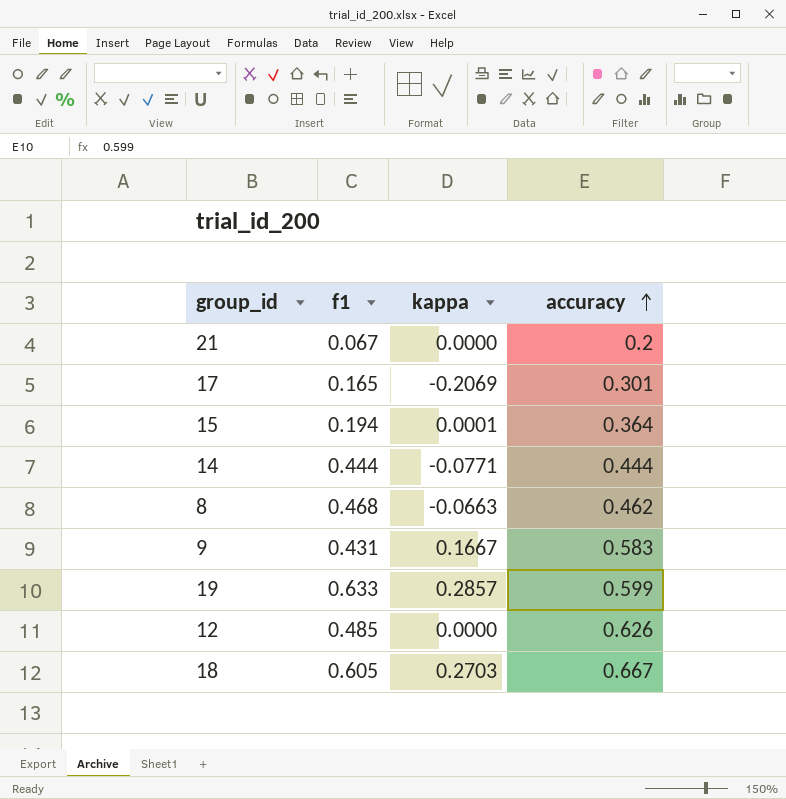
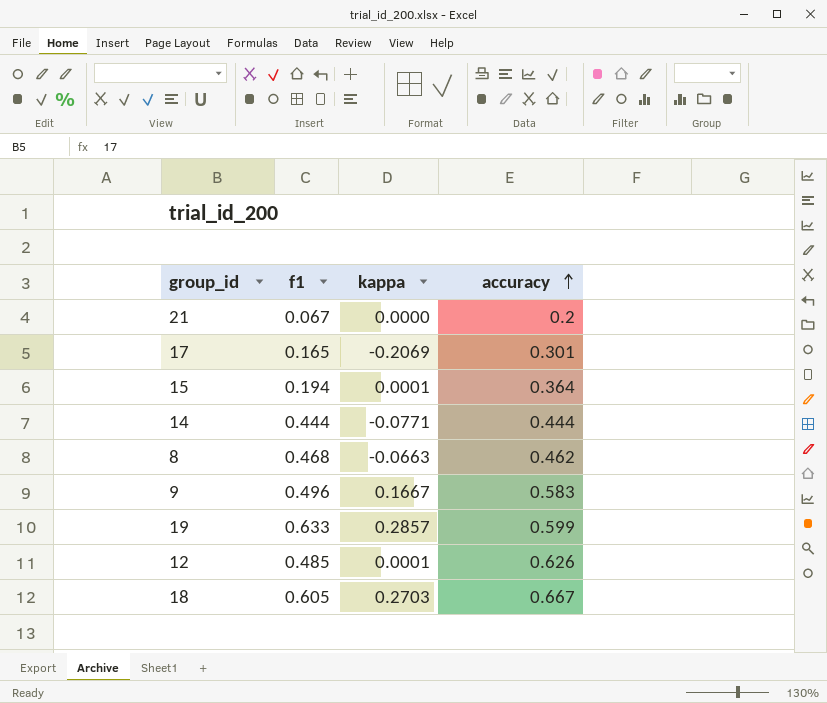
9 | f1: 0.431 -> 0.496
12 | kappa: 0.0000 -> 0.0001

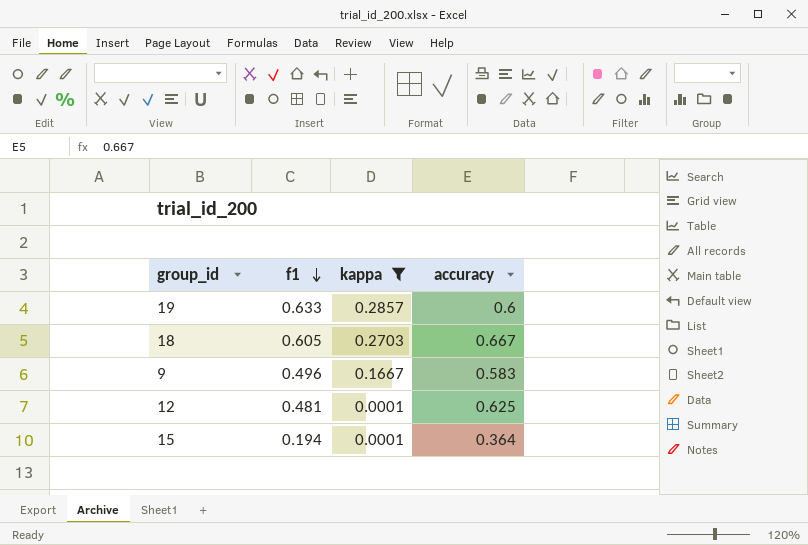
filter: none -> kappa >= 0.0001
row order: accuracy ascending -> f1 descending
19 | accuracy: 0.599 -> 0.6
12 | f1: 0.485 -> 0.481
12 | accuracy: 0.626 -> 0.625

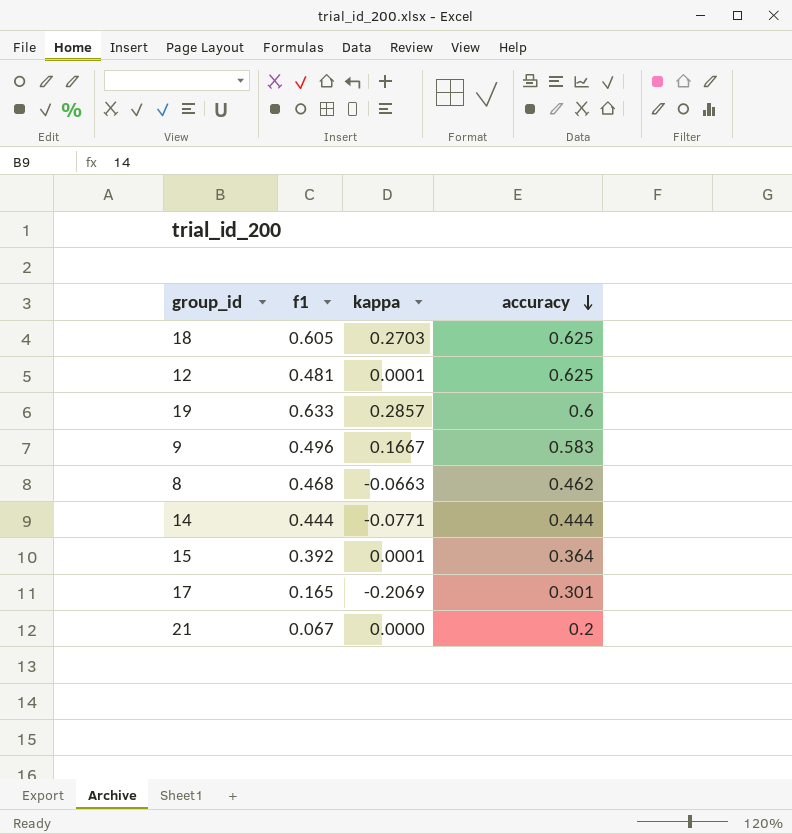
filter: kappa >= 0.0001 -> none
row order: f1 descending -> accuracy descending
18 | accuracy: 0.667 -> 0.625
15 | f1: 0.194 -> 0.392

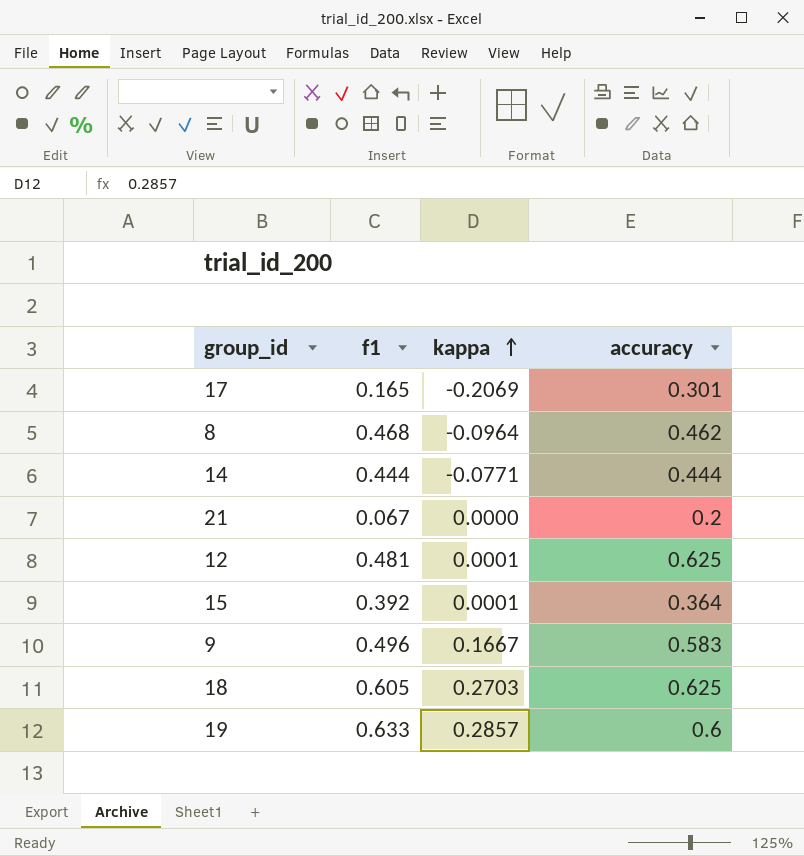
row order: accuracy descending -> kappa ascending
8 | kappa: -0.0663 -> -0.0964

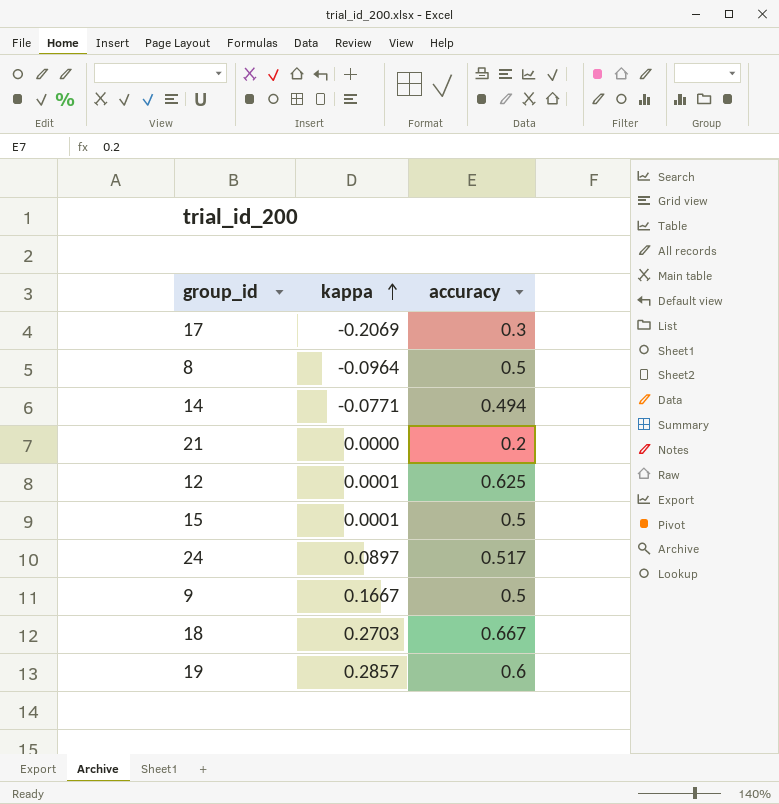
column f1 | position: 2 -> none
17 | accuracy: 0.301 -> 0.3
8 | accuracy: 0.462 -> 0.5
14 | accuracy: 0.444 -> 0.494
15 | accuracy: 0.364 -> 0.5
row 24: none -> 0.0897 | 0.517
9 | accuracy: 0.583 -> 0.5
18 | accuracy: 0.625 -> 0.667

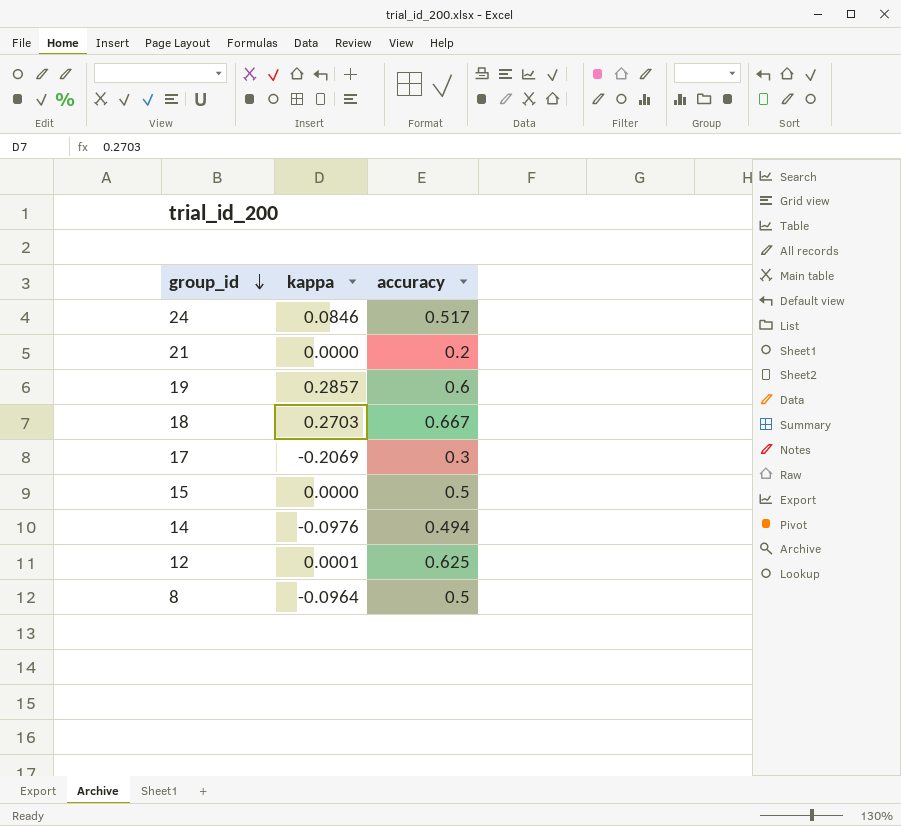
row order: kappa ascending -> group_id descending
row 9: 0.1667 | 0.5 -> none
24 | kappa: 0.0897 -> 0.0846
15 | kappa: 0.0001 -> 0.0000
14 | kappa: -0.0771 -> -0.0976

